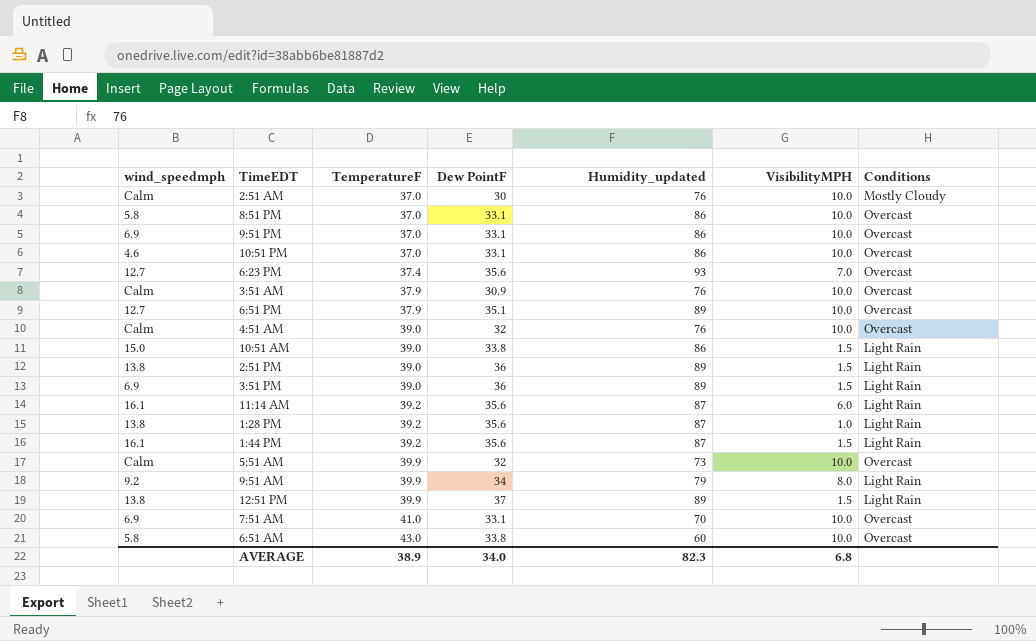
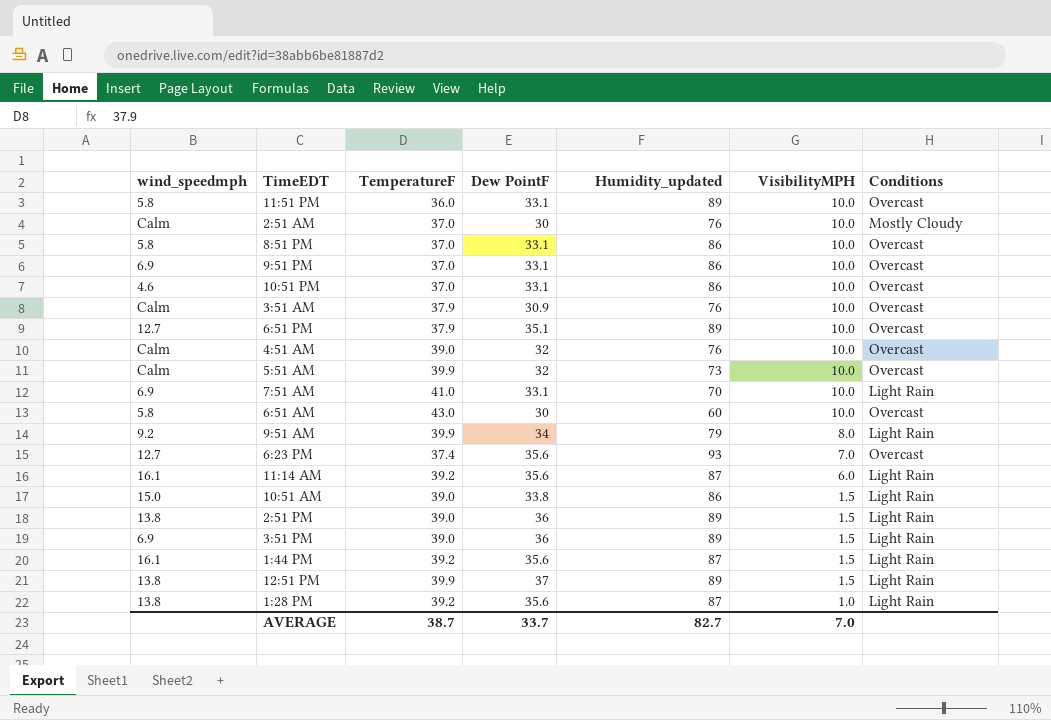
row order: TemperatureF ascending -> VisibilityMPH descending
row 11:51 PM: none -> 5.8 | 36.0 | 33.1 | 89 | 10.0 | Overcast
7:51 AM | Conditions: Overcast -> Light Rain
6:51 AM | Dew PointF: 33.8 -> 30
AVERAGE | TemperatureF: 38.9 -> 38.7
AVERAGE | Dew PointF: 34.0 -> 33.7
AVERAGE | Humidity_updated: 82.3 -> 82.7
AVERAGE | VisibilityMPH: 6.8 -> 7.0

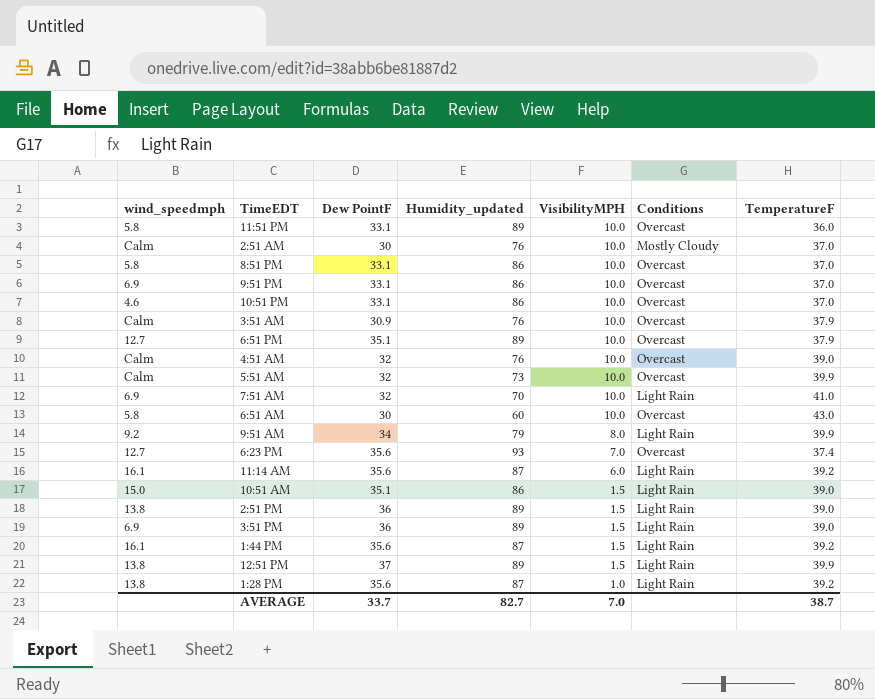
column TemperatureF | position: 3 -> 7
7:51 AM | Dew PointF: 33.1 -> 32
10:51 AM | Dew PointF: 33.8 -> 35.1

